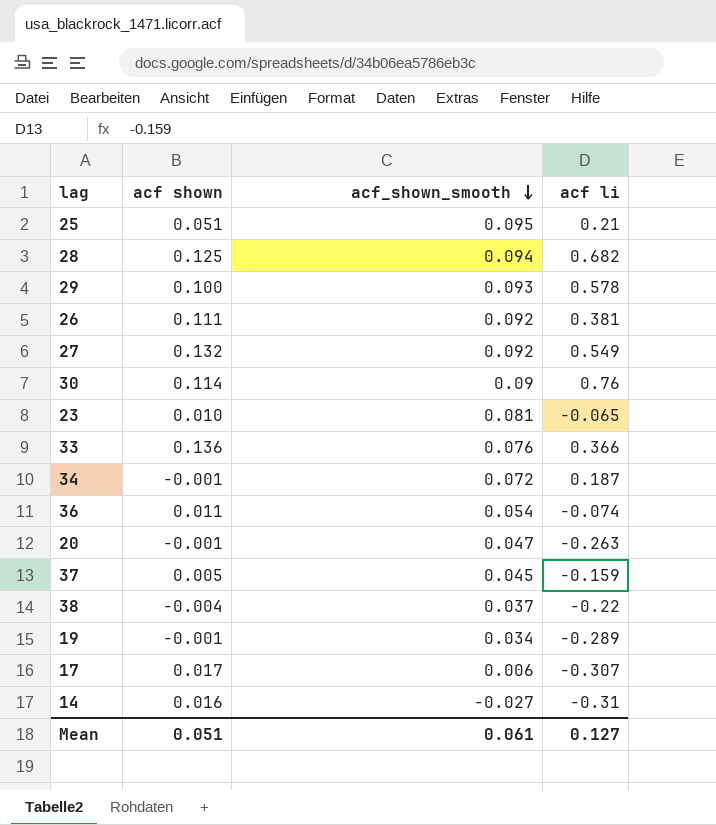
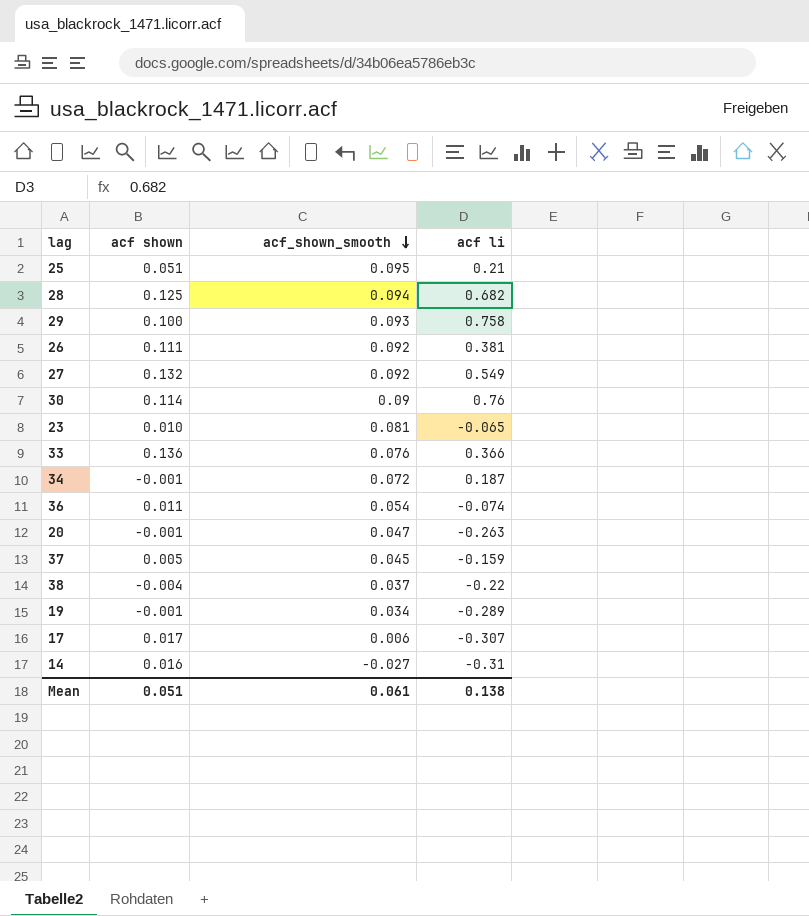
29 | acf li: 0.578 -> 0.758
Mean | acf li: 0.127 -> 0.138

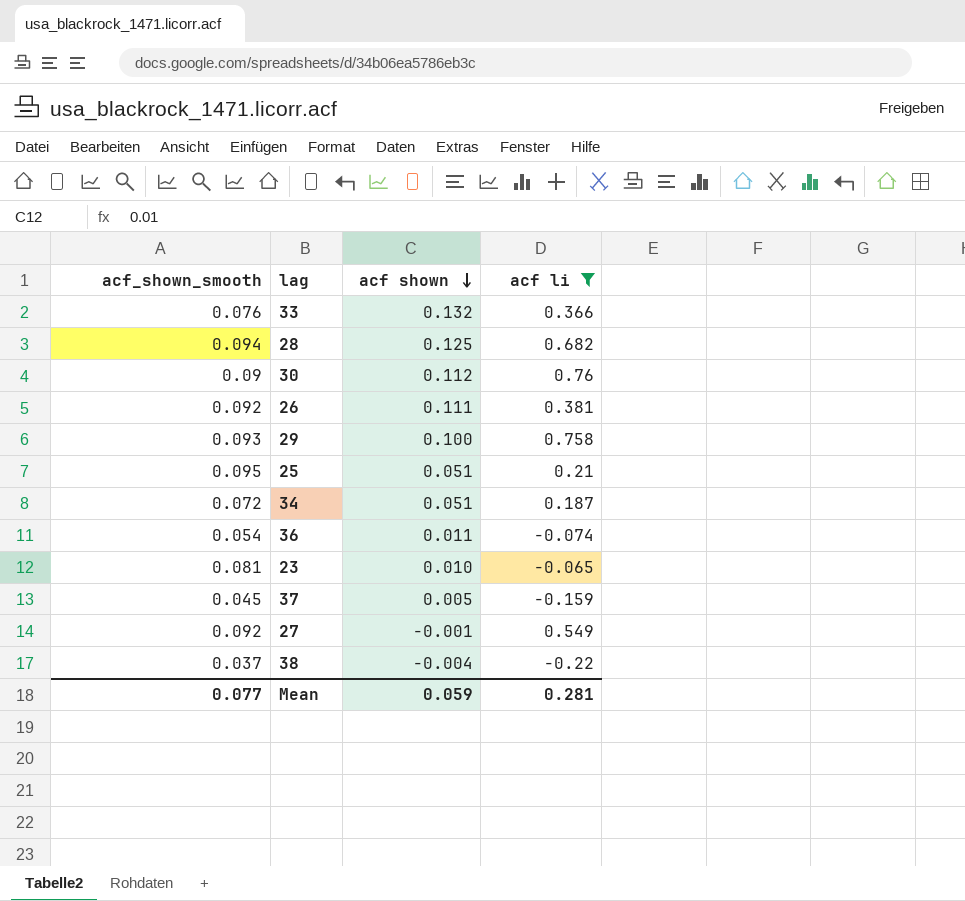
filter: none -> acf li >= -0.22
row order: acf_shown_smooth descending -> acf shown descending
column acf_shown_smooth | position: 3 -> 1
33 | acf shown: 0.136 -> 0.132
30 | acf shown: 0.114 -> 0.112
34 | acf shown: -0.001 -> 0.051
27 | acf shown: 0.132 -> -0.001
Mean | acf_shown_smooth: 0.061 -> 0.077
Mean | acf shown: 0.051 -> 0.059
Mean | acf li: 0.138 -> 0.281

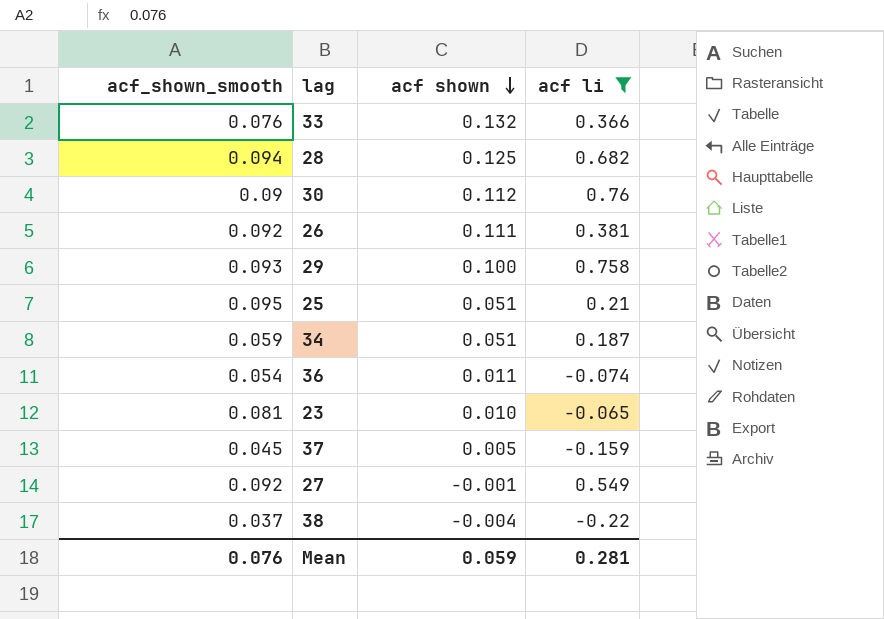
34 | acf_shown_smooth: 0.072 -> 0.059
Mean | acf_shown_smooth: 0.077 -> 0.076

